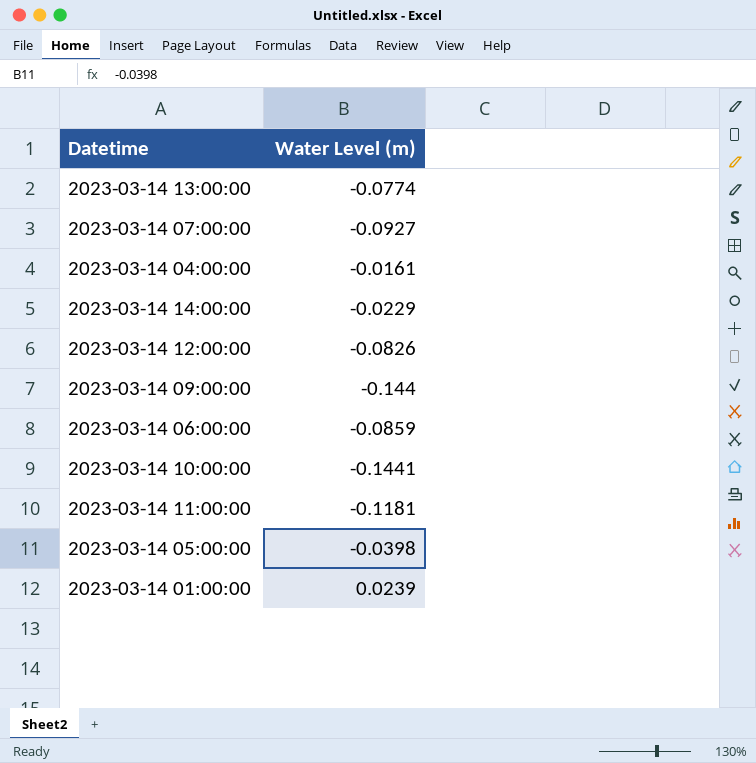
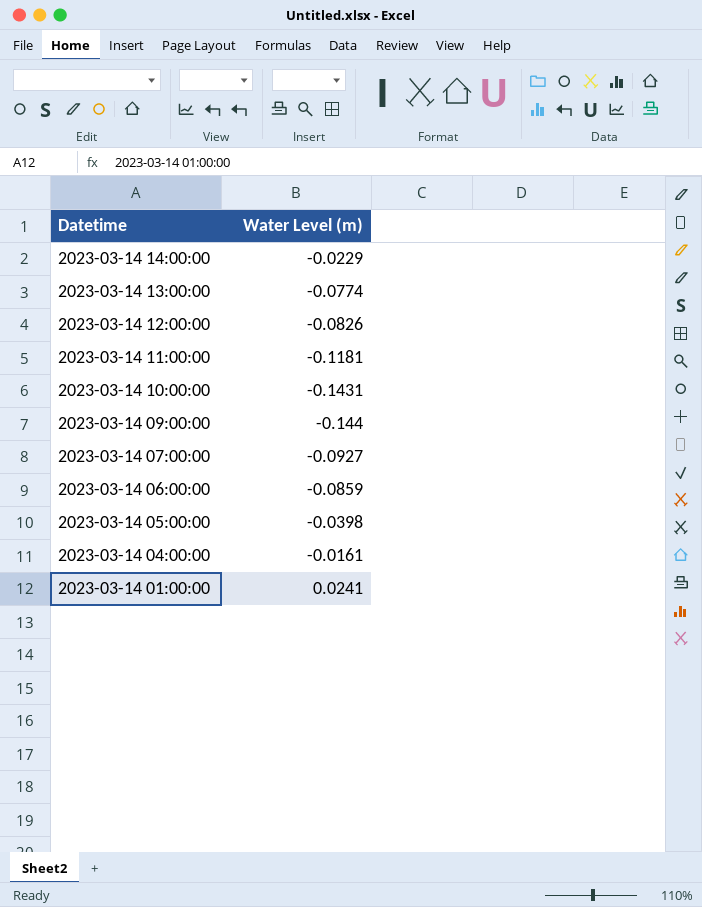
row order: none -> Datetime descending
2023-03-14 10:00:00 | Water Level (m): -0.1441 -> -0.1431
2023-03-14 01:00:00 | Water Level (m): 0.0239 -> 0.0241

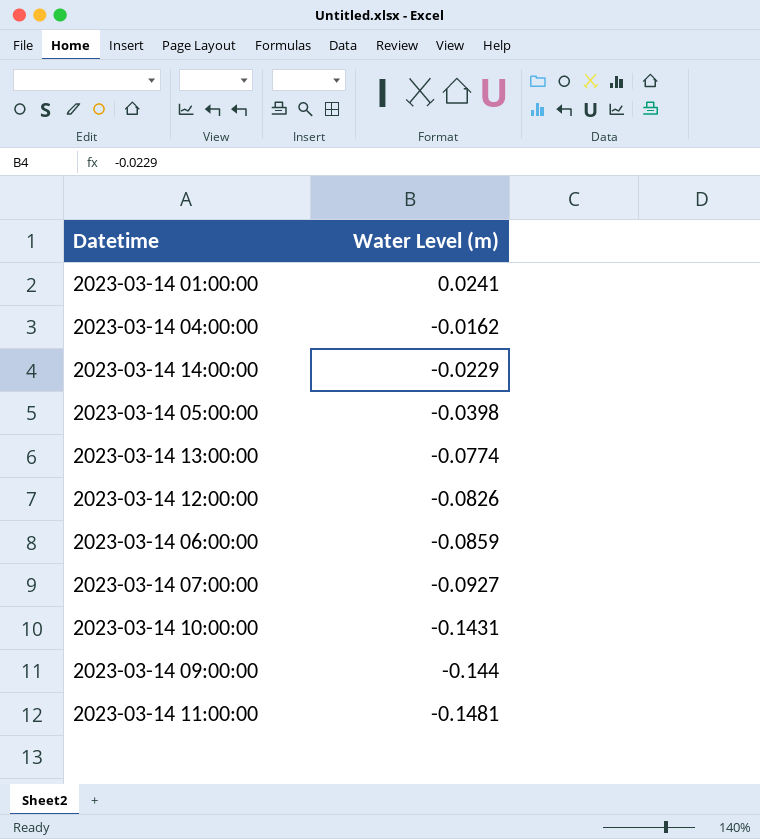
row order: Datetime descending -> Water Level (m) descending
2023-03-14 04:00:00 | Water Level (m): -0.0161 -> -0.0162
2023-03-14 11:00:00 | Water Level (m): -0.1181 -> -0.1481

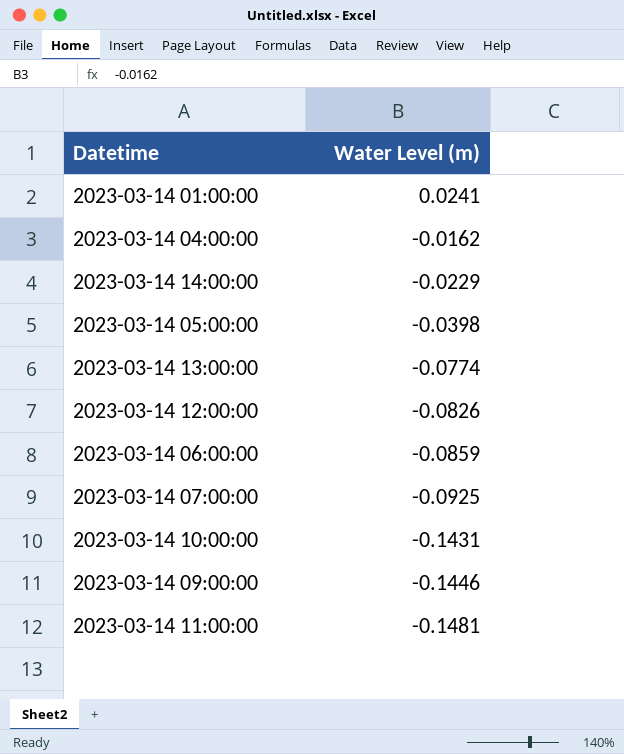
2023-03-14 07:00:00 | Water Level (m): -0.0927 -> -0.0925
2023-03-14 09:00:00 | Water Level (m): -0.144 -> -0.1446

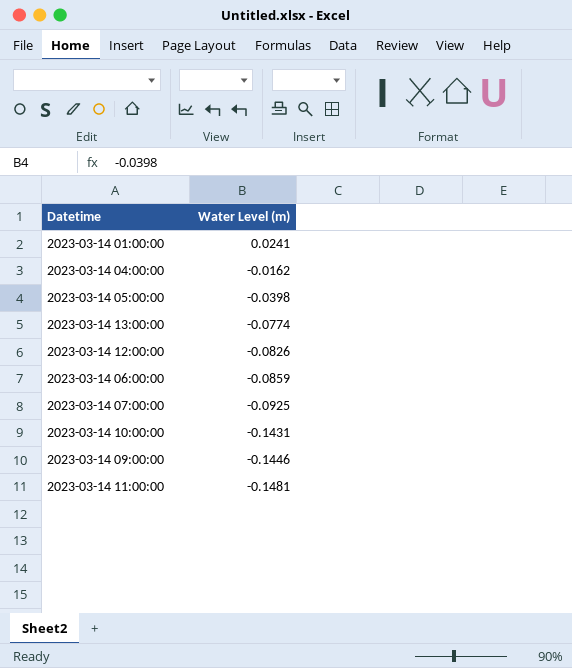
row 2023-03-14 14:00:00: -0.0229 -> none

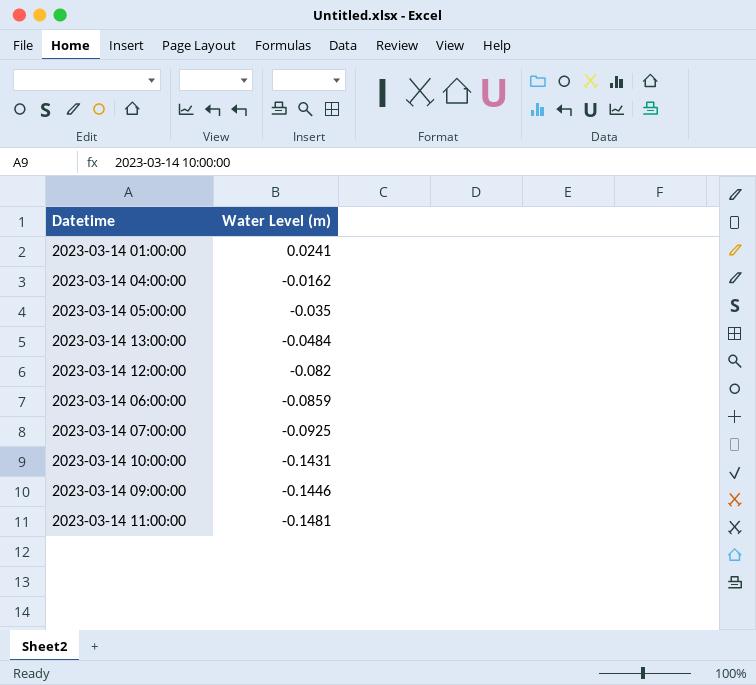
2023-03-14 05:00:00 | Water Level (m): -0.0398 -> -0.035
2023-03-14 13:00:00 | Water Level (m): -0.0774 -> -0.0484
2023-03-14 12:00:00 | Water Level (m): -0.0826 -> -0.082

